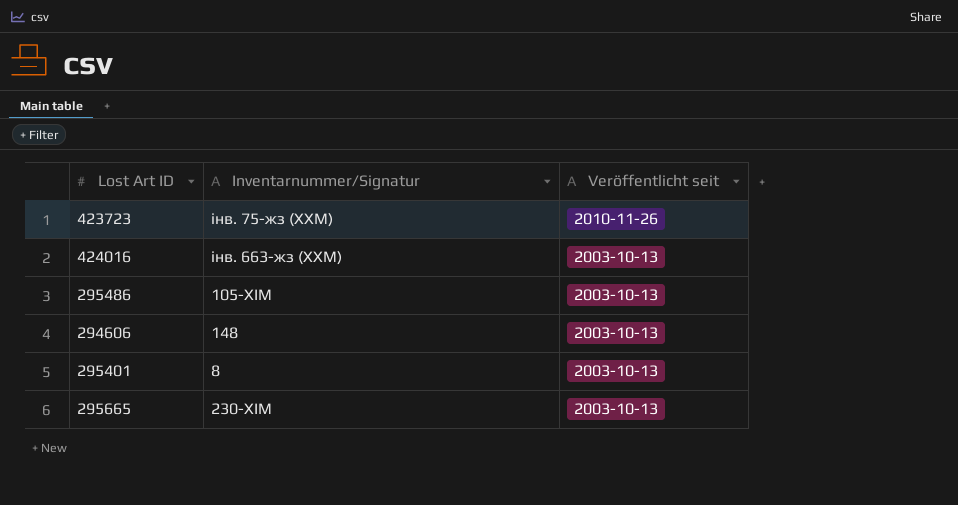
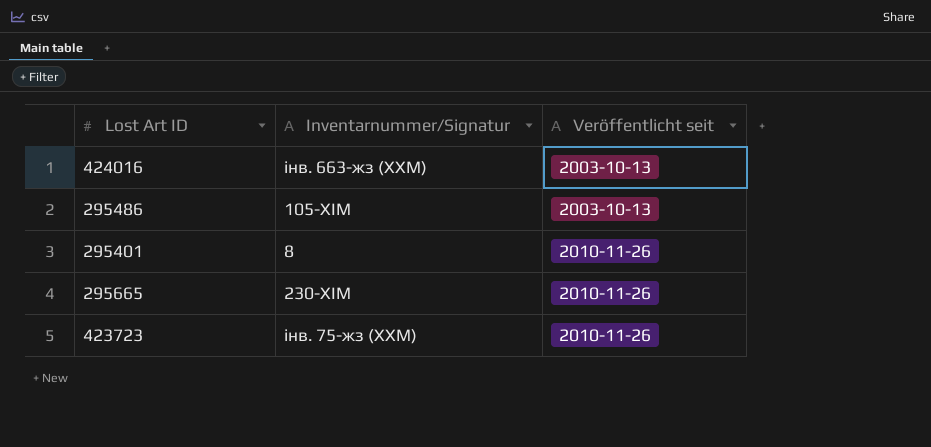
row order: Veröffentlicht seit descending -> Veröffentlicht seit ascending
row 294606: 148 | 2003-10-13 -> none
295401 | Veröffentlicht seit: 2003-10-13 -> 2010-11-26
295665 | Veröffentlicht seit: 2003-10-13 -> 2010-11-26

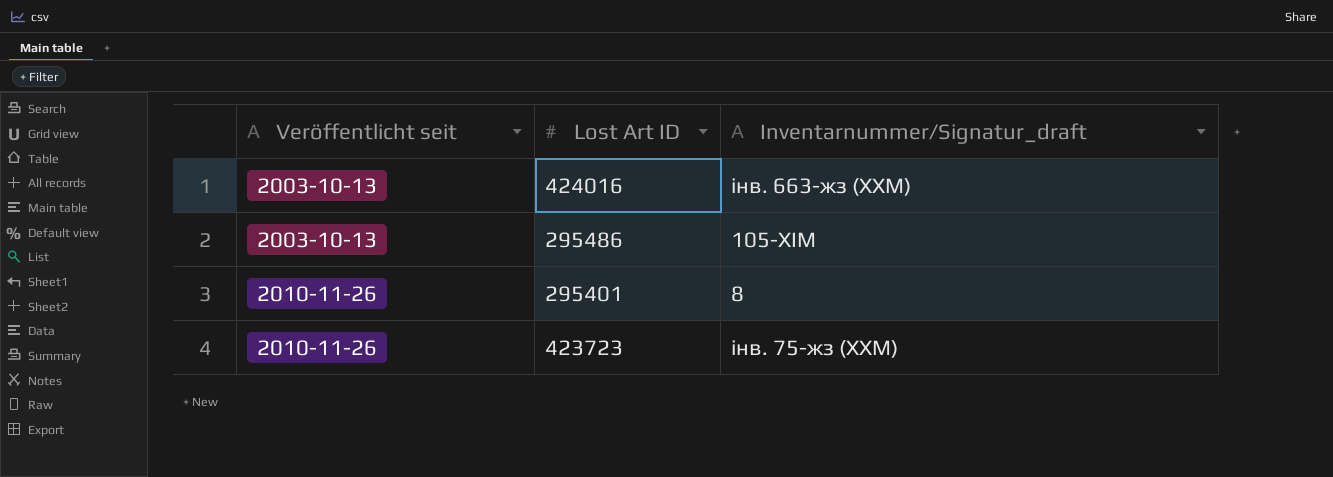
column Veröffentlicht seit | position: 3 -> 1
column name: Inventarnummer/Signatur -> Inventarnummer/Signatur_draft
row 295665: 230-XIM | 2010-11-26 -> none

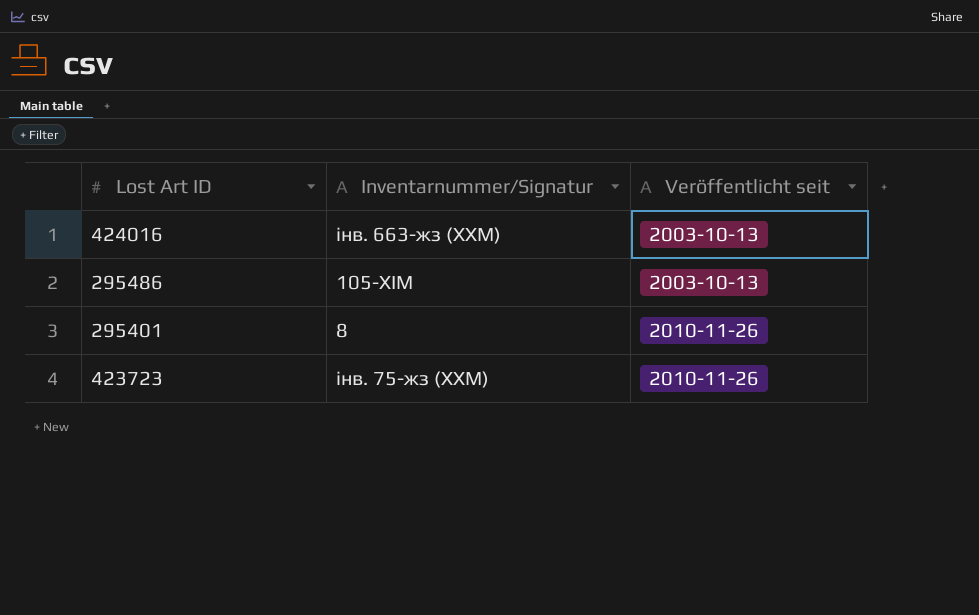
column name: Inventarnummer/Signatur_draft -> Inventarnummer/Signatur
column Veröffentlicht seit | position: 1 -> 3

